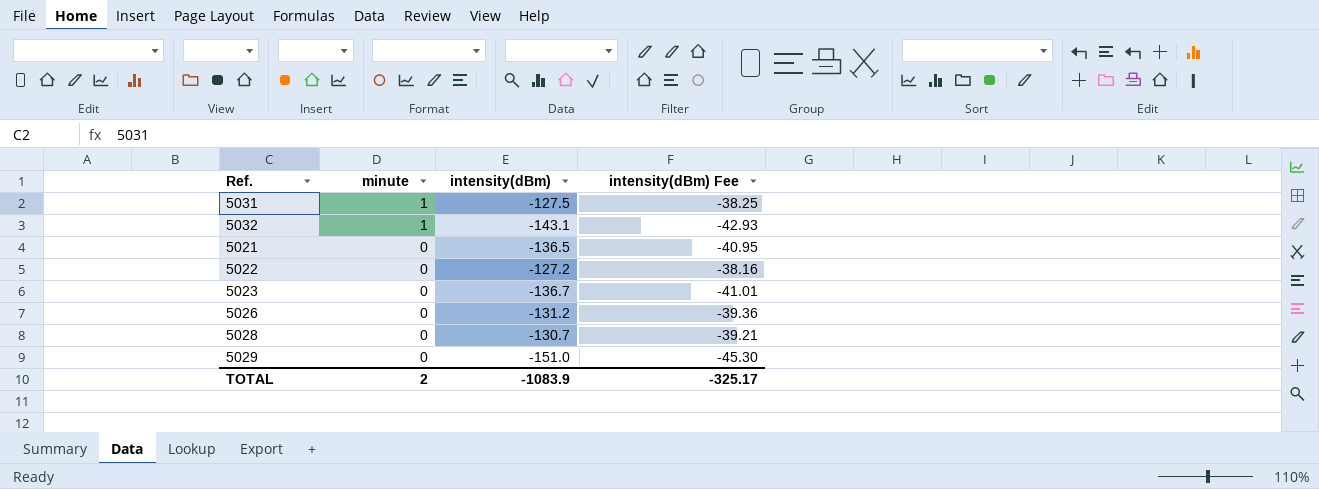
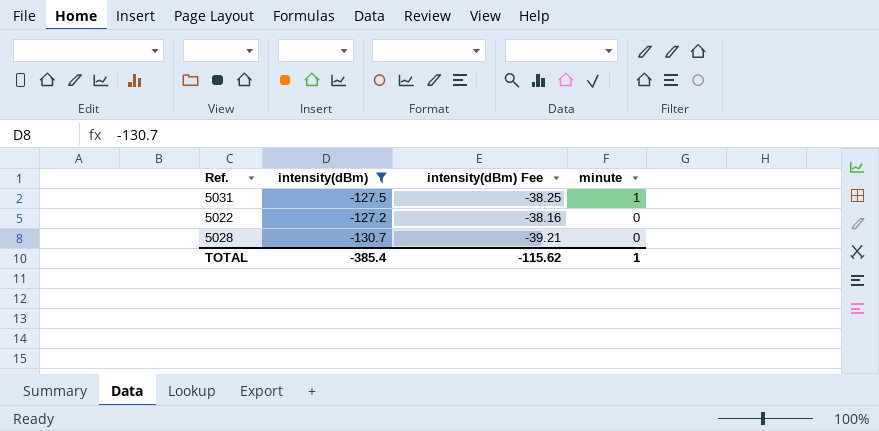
filter: none -> intensity(dBm) >= -130.7
column minute | position: 2 -> 4
TOTAL | intensity(dBm): -1083.9 -> -385.4
TOTAL | intensity(dBm) Fee: -325.17 -> -115.62
TOTAL | minute: 2 -> 1

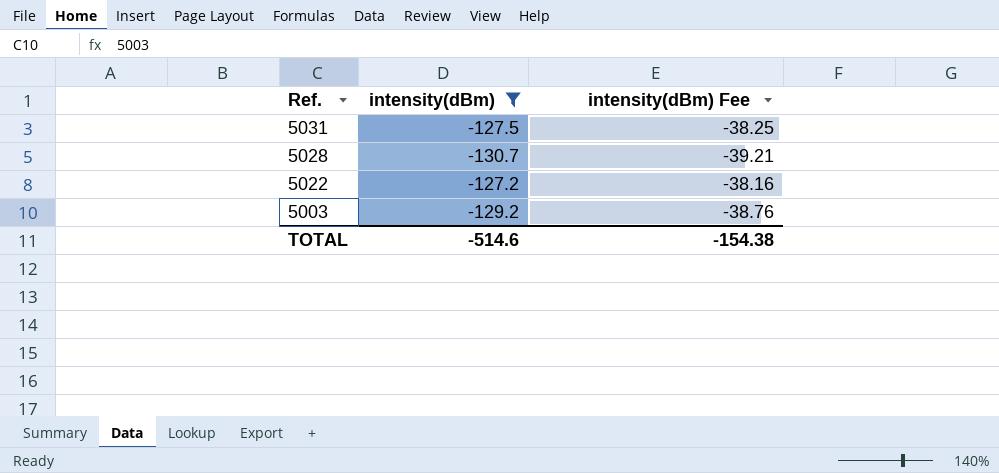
row order: minute descending -> Ref. descending
column minute | position: 4 -> none
row 5003: none -> -129.2 | -38.76
TOTAL | intensity(dBm): -385.4 -> -514.6
TOTAL | intensity(dBm) Fee: -115.62 -> -154.38

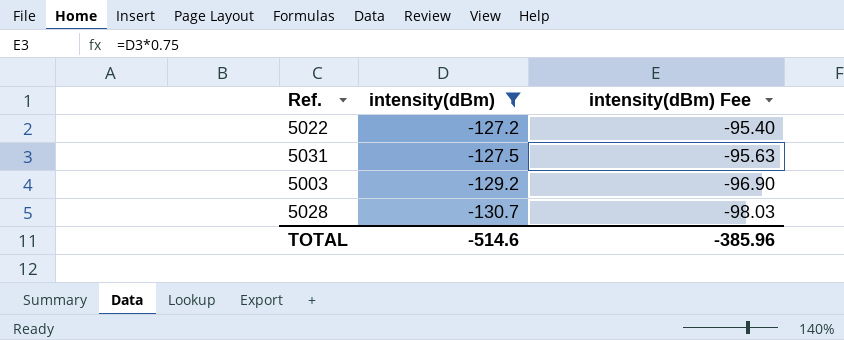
row order: Ref. descending -> intensity(dBm) descending
column intensity(dBm) Fee | formula: [intensity(dBm)] * 0.3 -> [intensity(dBm)] * 0.75
TOTAL | intensity(dBm) Fee: -154.38 -> -385.96

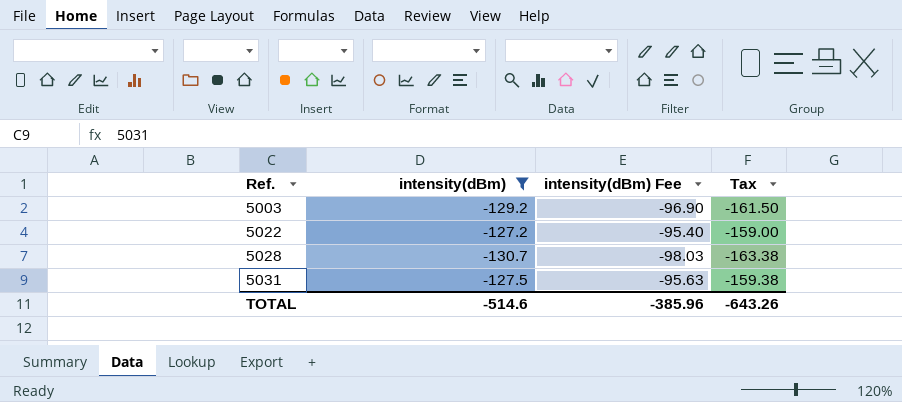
row order: intensity(dBm) descending -> Ref. ascending
column Tax | formula: none -> [intensity(dBm)] * 1.25

